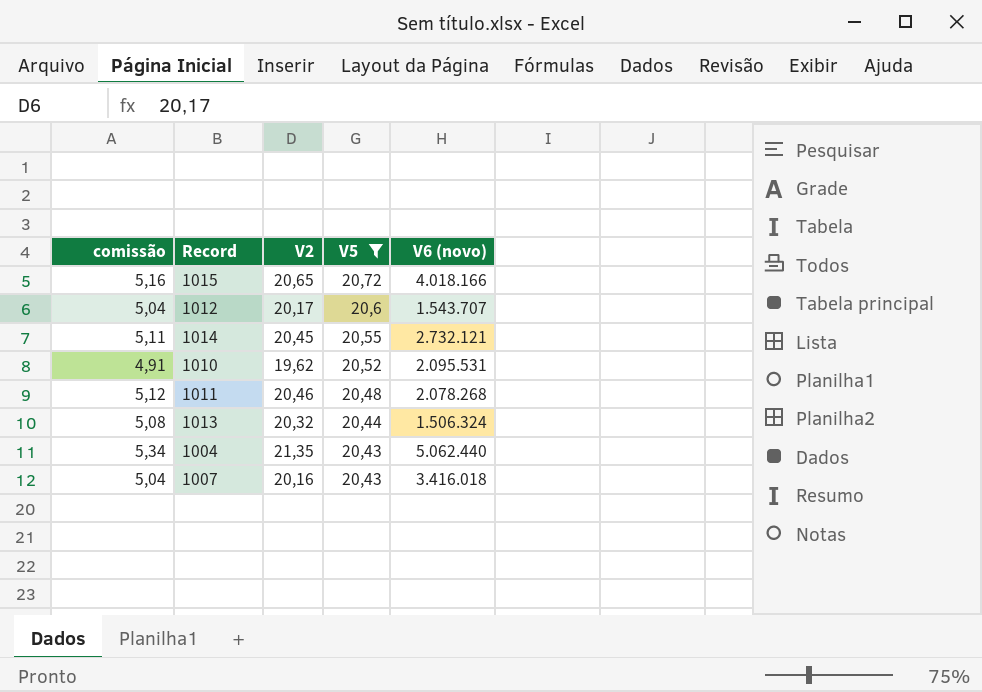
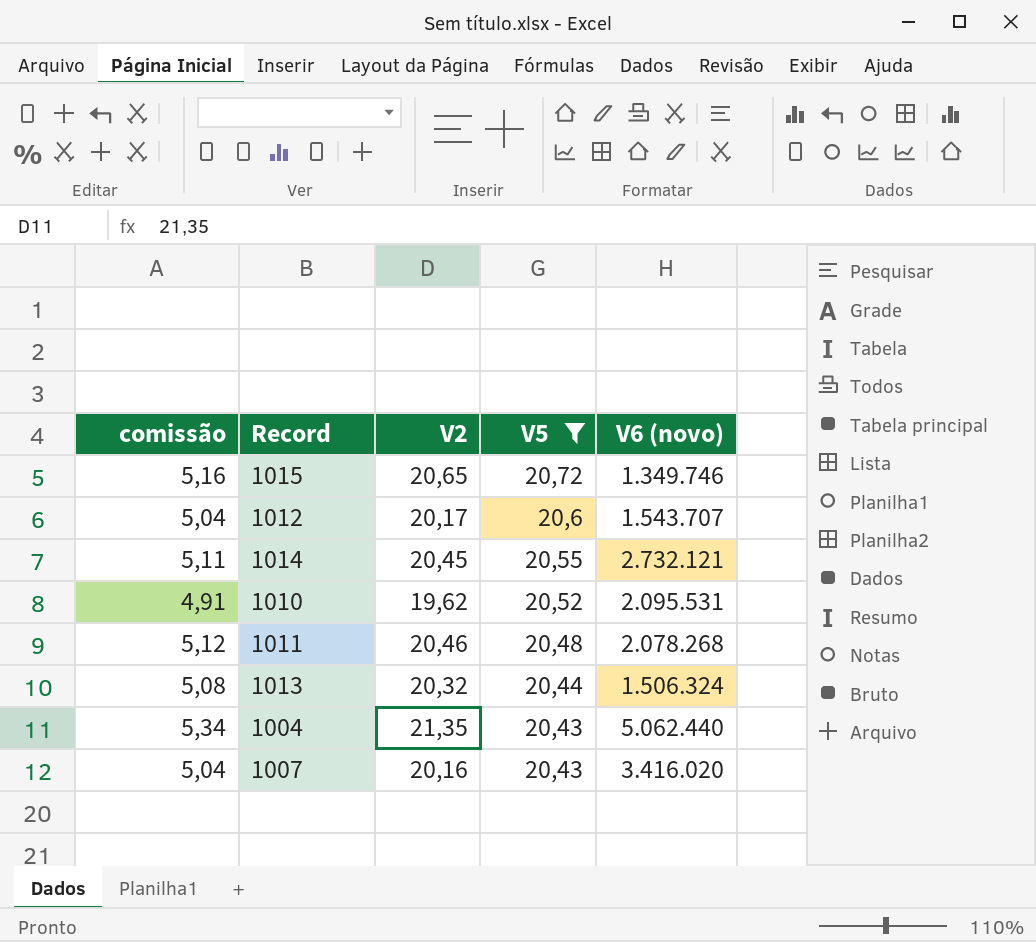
1015 | V6 (novo): 4.018.166 -> 1.349.746
1007 | V6 (novo): 3.416.018 -> 3.416.020

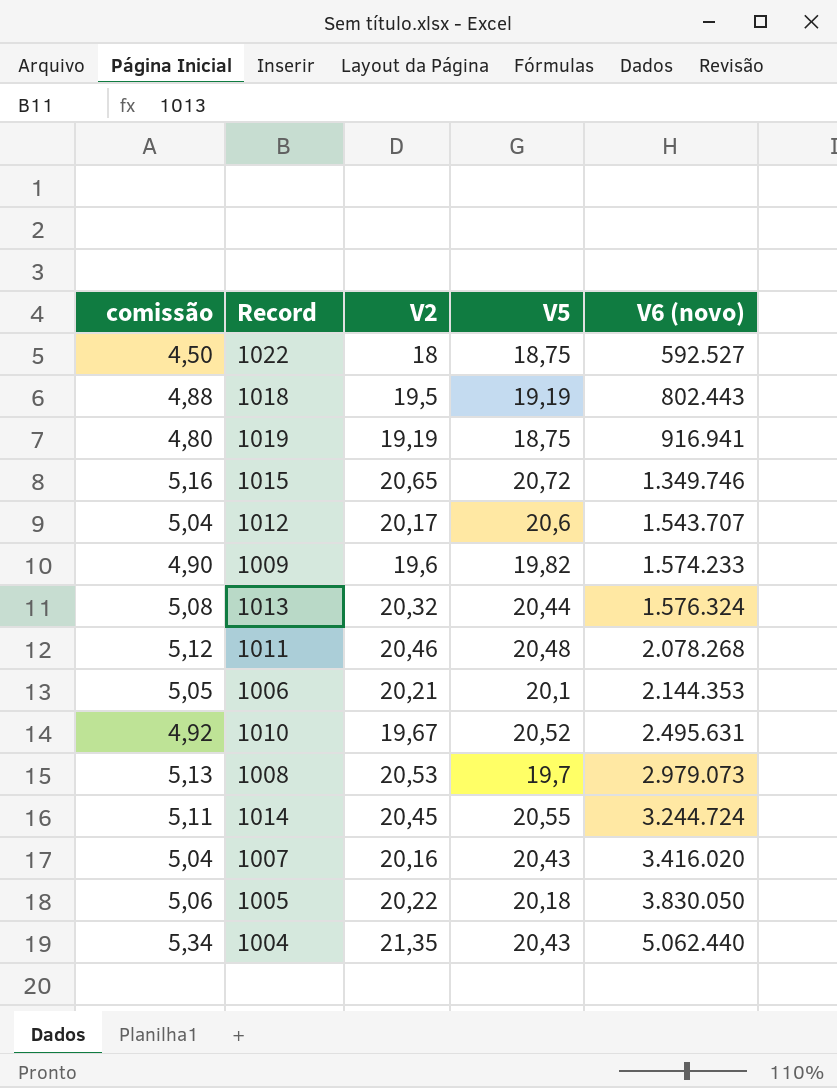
filter: V5 >= 20,43 -> none
row order: V5 descending -> V6 (novo) ascending
1013 | V6 (novo): 1.506.324 -> 1.576.324
1010 | comissão: 4,91 -> 4,92
1010 | V2: 19,62 -> 19,67
1010 | V6 (novo): 2.095.531 -> 2.495.631
1014 | V6 (novo): 2.732.121 -> 3.244.724

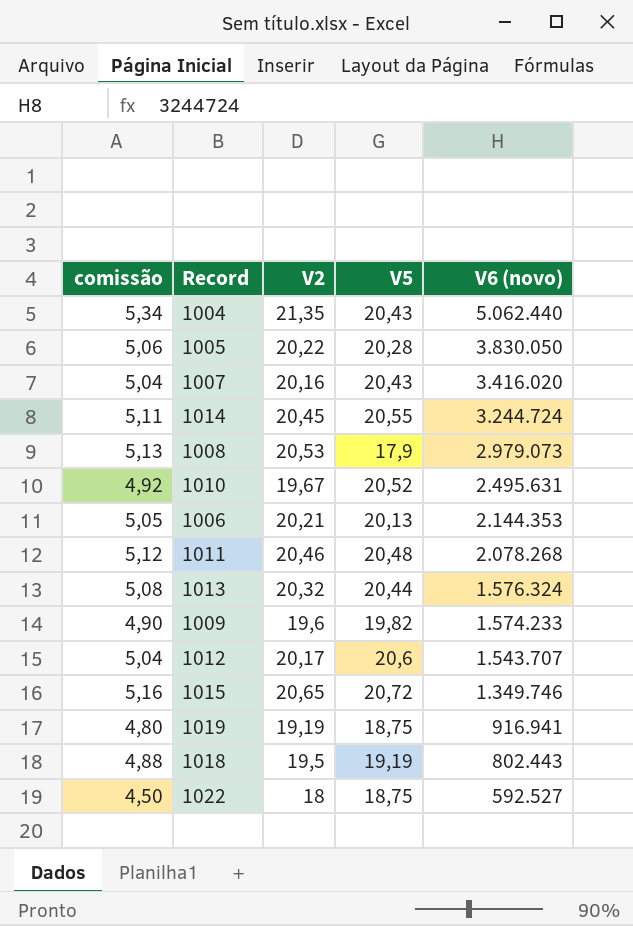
row order: V6 (novo) ascending -> V6 (novo) descending
1005 | V5: 20,18 -> 20,28
1008 | V5: 19,7 -> 17,9
1006 | V5: 20,1 -> 20,13

